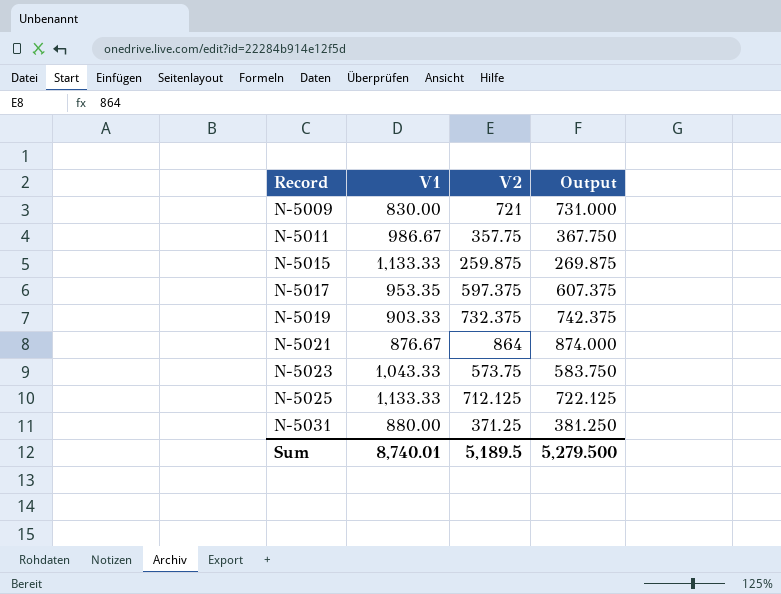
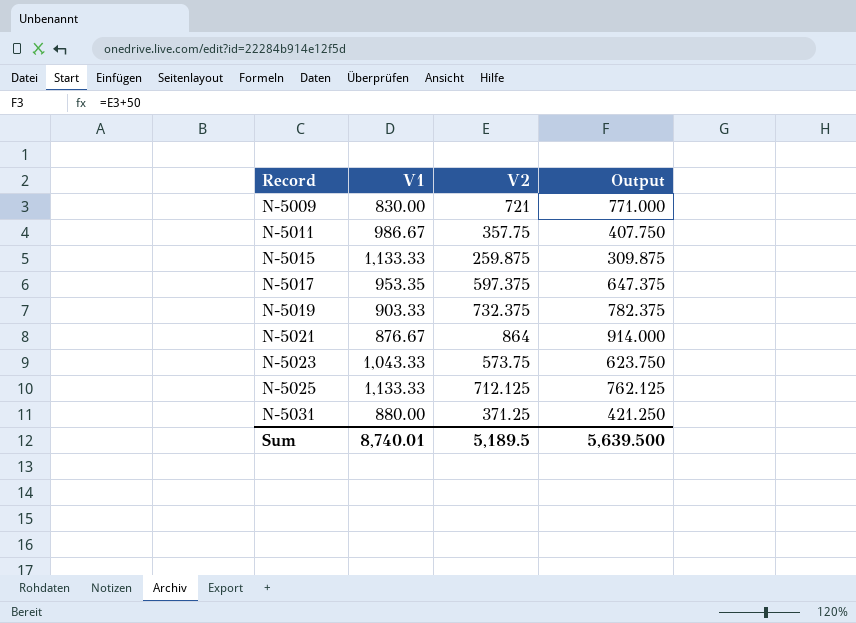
column Output | formula: [V2] + 10 -> [V2] + 50
Sum | Output: 5,279.500 -> 5,639.500

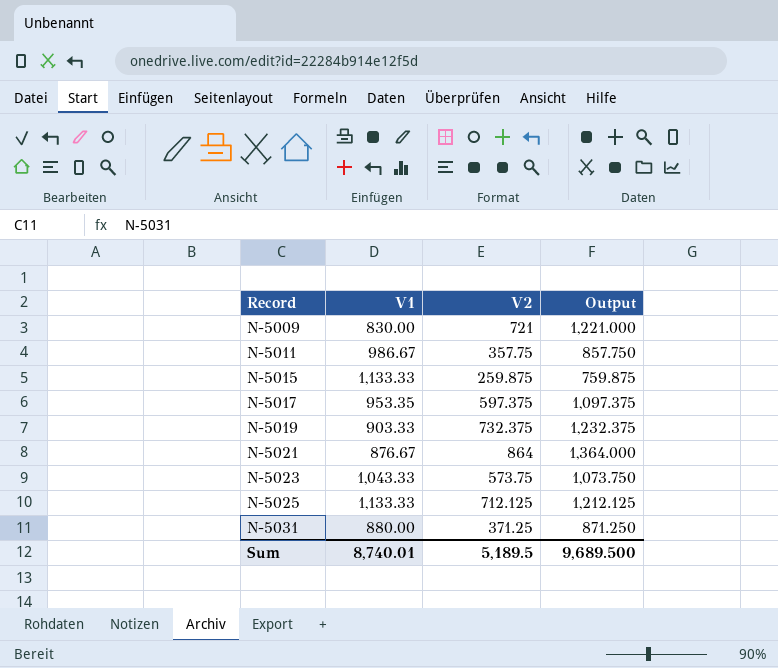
column Output | formula: [V2] + 50 -> [V2] + 500
Sum | Output: 5,639.500 -> 9,689.500

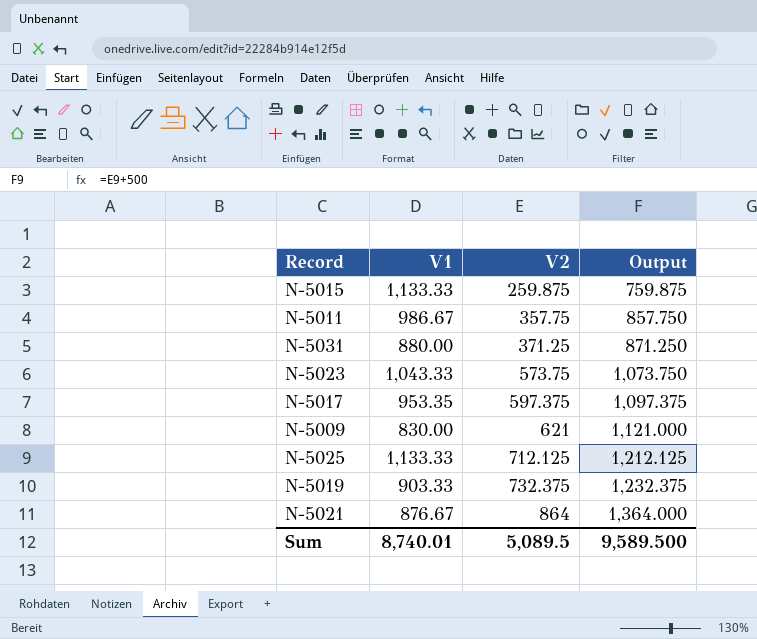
row order: Record ascending -> V2 ascending
N-5009 | V2: 721 -> 621
N-5009 | Output: 1,221.000 -> 1,121.000
Sum | V2: 5,189.5 -> 5,089.5
Sum | Output: 9,689.500 -> 9,589.500

